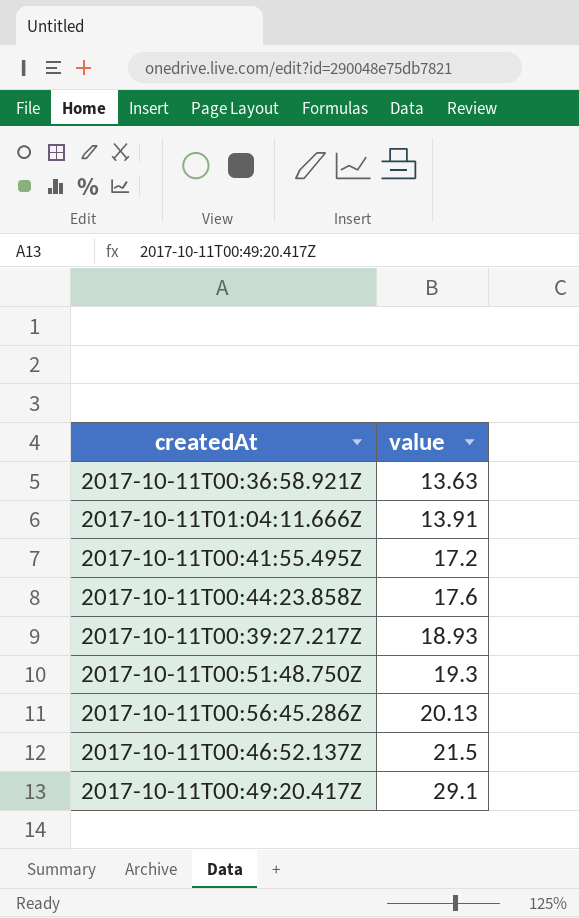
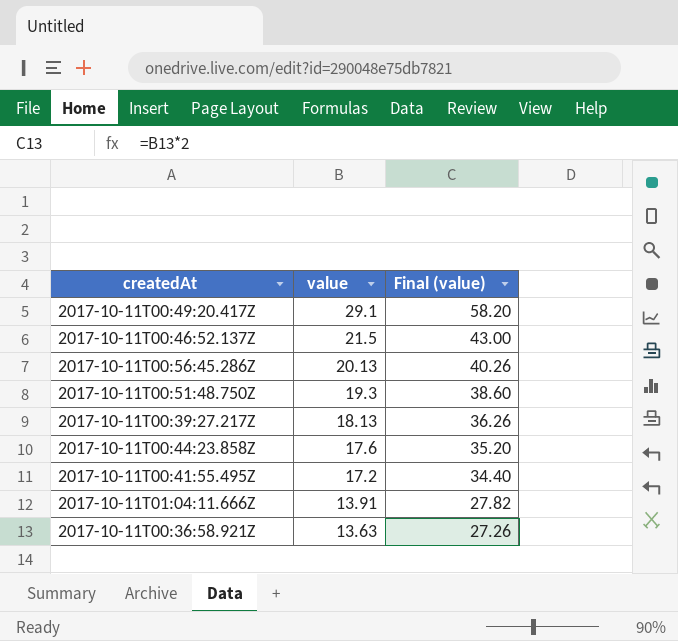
row order: value ascending -> value descending
column Final (value) | formula: none -> [value] * 2
2017-10-11T00:39:27.217Z | value: 18.93 -> 18.13

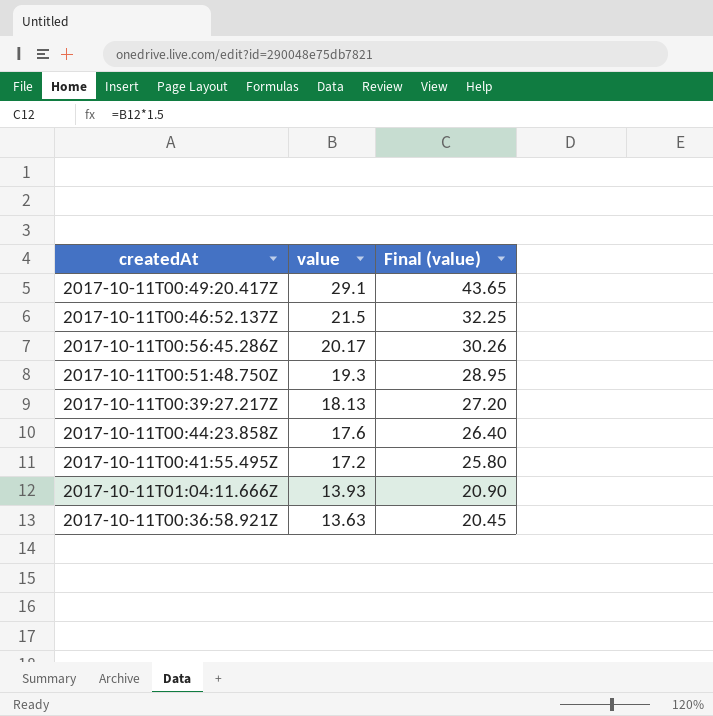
column Final (value) | formula: [value] * 2 -> [value] * 1.5
2017-10-11T00:56:45.286Z | value: 20.13 -> 20.17
2017-10-11T01:04:11.666Z | value: 13.91 -> 13.93

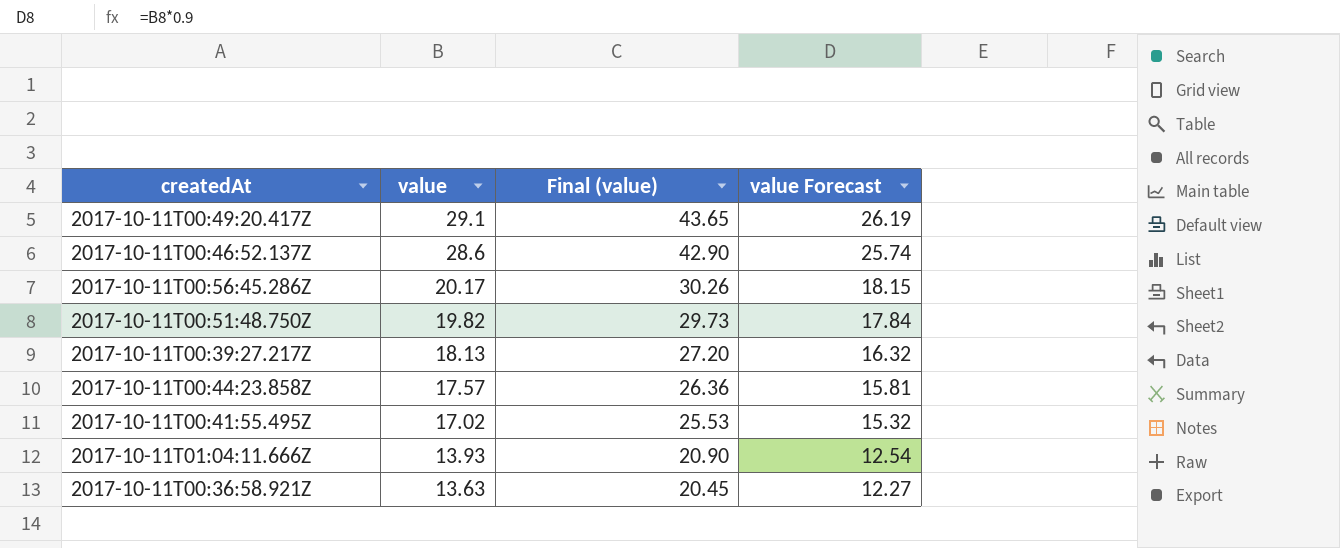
column value Forecast | formula: none -> [value] * 0.9
2017-10-11T00:46:52.137Z | value: 21.5 -> 28.6
2017-10-11T00:46:52.137Z | Final (value): 32.25 -> 42.90
2017-10-11T00:51:48.750Z | value: 19.3 -> 19.82
2017-10-11T00:51:48.750Z | Final (value): 28.95 -> 29.73
2017-10-11T00:44:23.858Z | value: 17.6 -> 17.57
2017-10-11T00:44:23.858Z | Final (value): 26.40 -> 26.36
2017-10-11T00:41:55.495Z | value: 17.2 -> 17.02
2017-10-11T00:41:55.495Z | Final (value): 25.80 -> 25.53

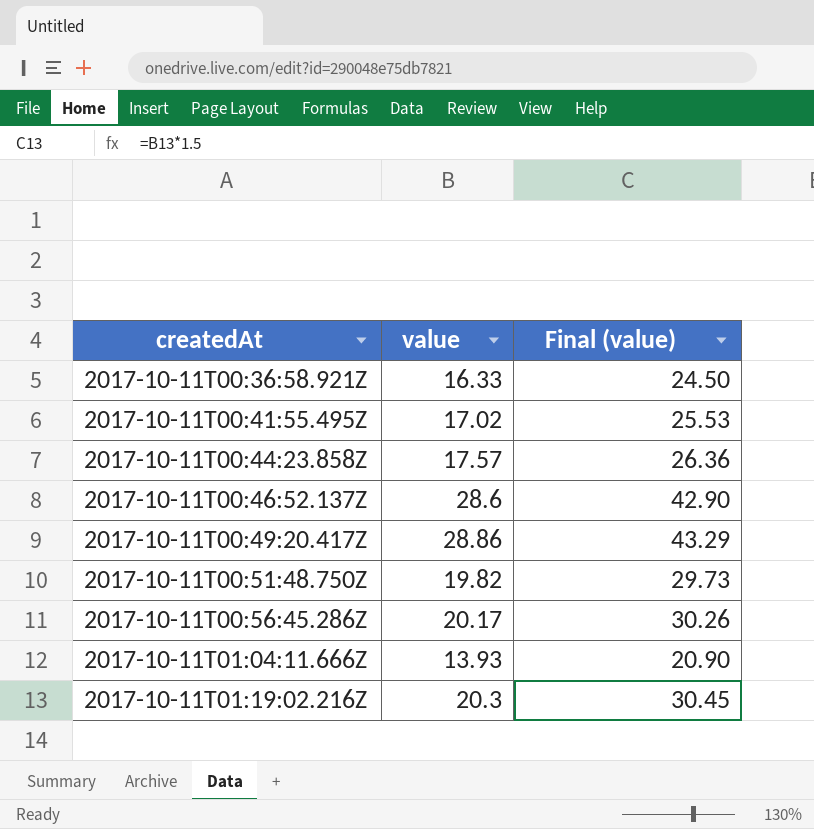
row order: value descending -> createdAt ascending
column value Forecast | formula: [value] * 0.9 -> none
row 2017-10-11T00:39:27.217Z: 18.13 | 27.20 | 16.32 -> none
2017-10-11T00:36:58.921Z | value: 13.63 -> 16.33
2017-10-11T00:36:58.921Z | Final (value): 20.45 -> 24.50
2017-10-11T00:49:20.417Z | value: 29.1 -> 28.86
2017-10-11T00:49:20.417Z | Final (value): 43.65 -> 43.29
row 2017-10-11T01:19:02.216Z: none -> 20.3 | 30.45

